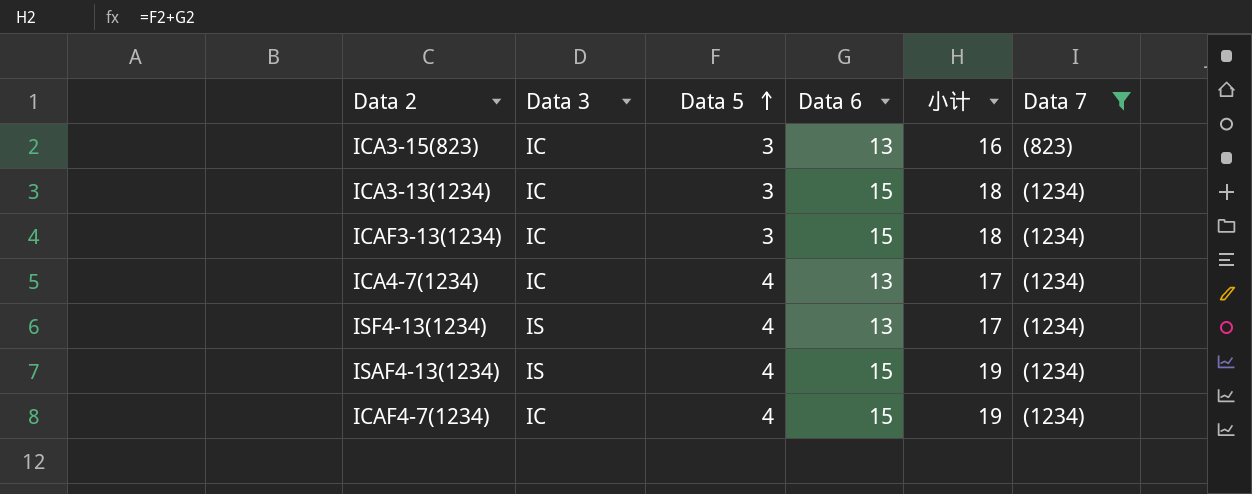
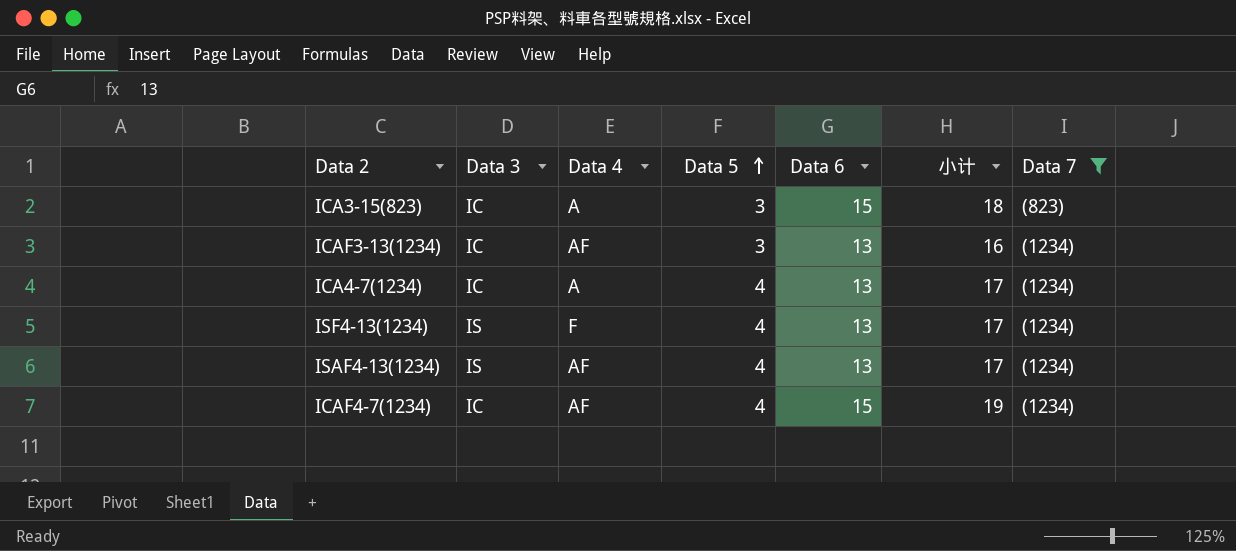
column Data 4 | position: none -> 3
row ICA3-13(1234): IC | 3 | 15 | 18 | (1234) -> none
ICA3-15(823) | Data 6: 13 -> 15
ICA3-15(823) | 小计: 16 -> 18
ICAF3-13(1234) | Data 6: 15 -> 13
ICAF3-13(1234) | 小计: 18 -> 16
ISAF4-13(1234) | Data 6: 15 -> 13
ISAF4-13(1234) | 小计: 19 -> 17

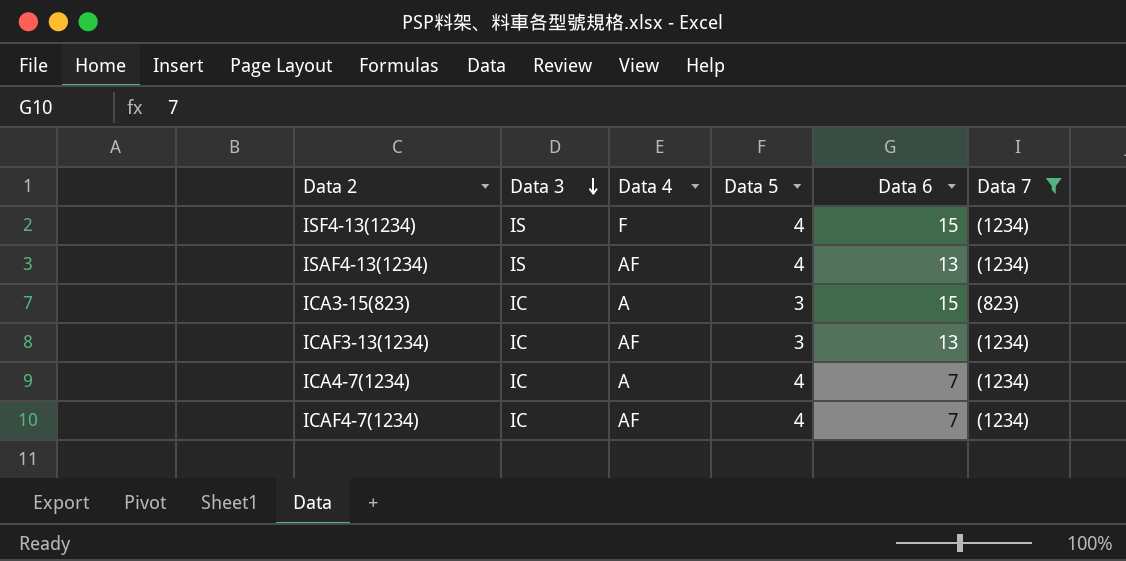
row order: Data 5 ascending -> Data 3 descending
column 小计 | formula: [Data 5] + [Data 6] -> none
ISF4-13(1234) | Data 6: 13 -> 15
ICA4-7(1234) | Data 6: 13 -> 7
ICAF4-7(1234) | Data 6: 15 -> 7

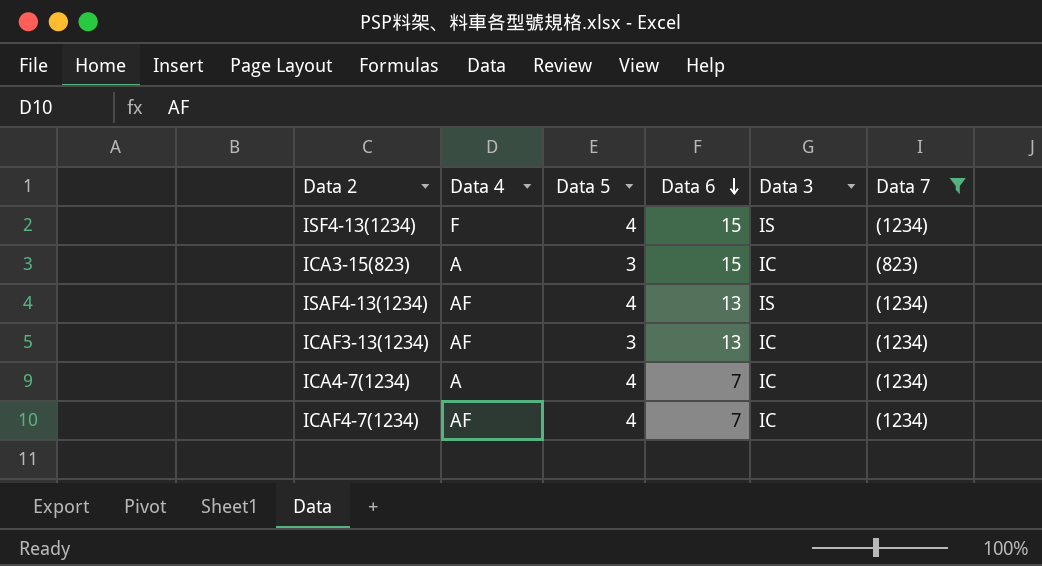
row order: Data 3 descending -> Data 6 descending
column Data 3 | position: 2 -> 5

